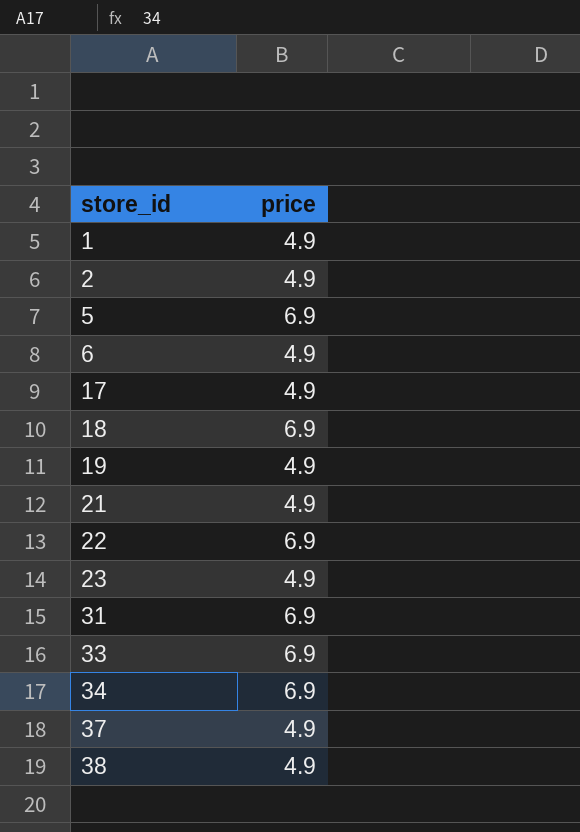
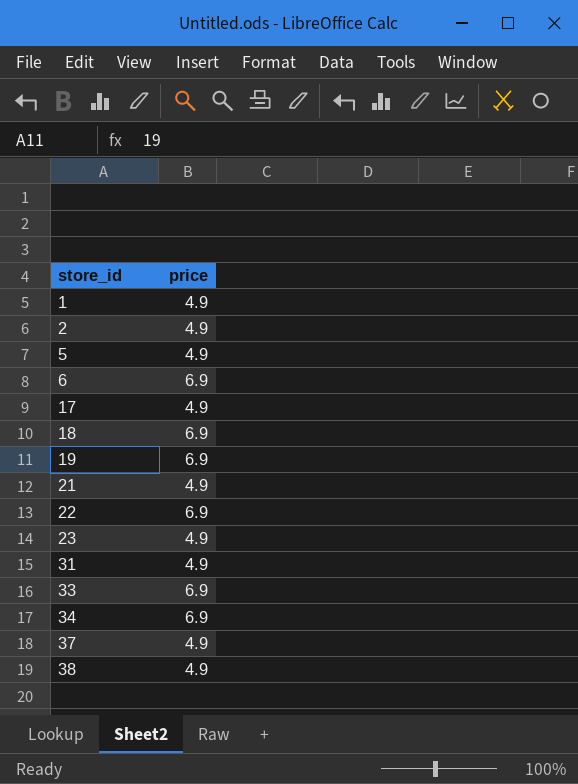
5 | price: 6.9 -> 4.9
6 | price: 4.9 -> 6.9
19 | price: 4.9 -> 6.9
31 | price: 6.9 -> 4.9

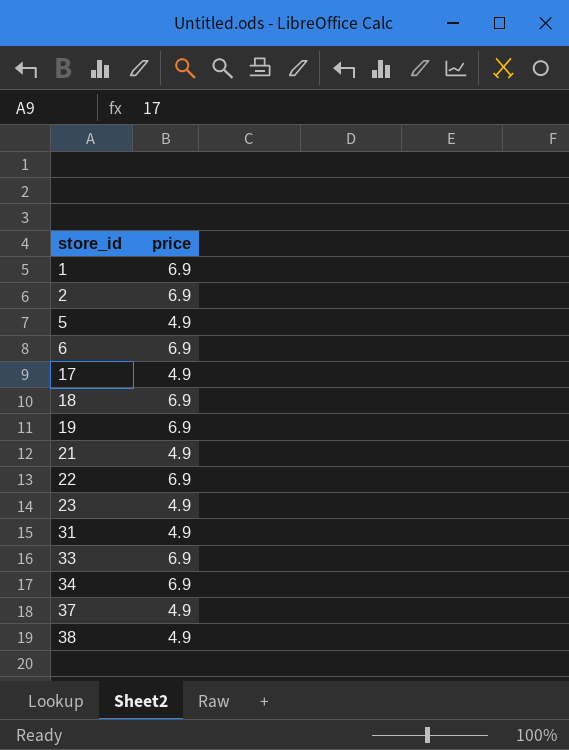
1 | price: 4.9 -> 6.9
2 | price: 4.9 -> 6.9

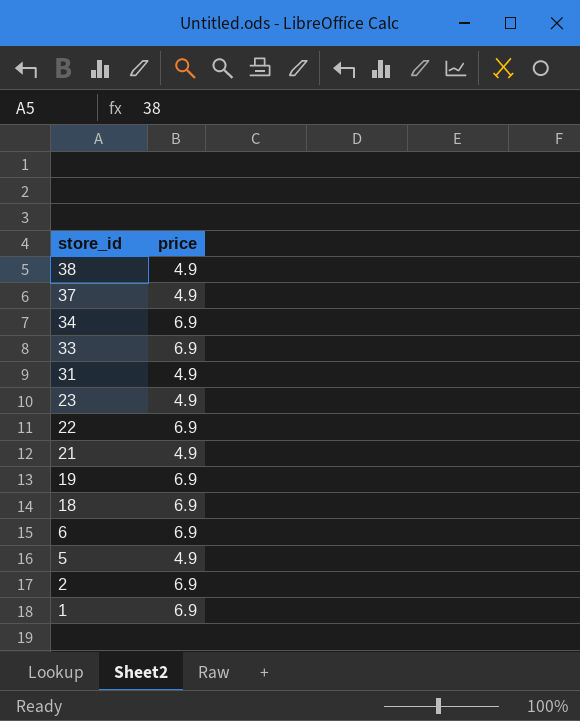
row order: store_id ascending -> store_id descending
row 17: 4.9 -> none

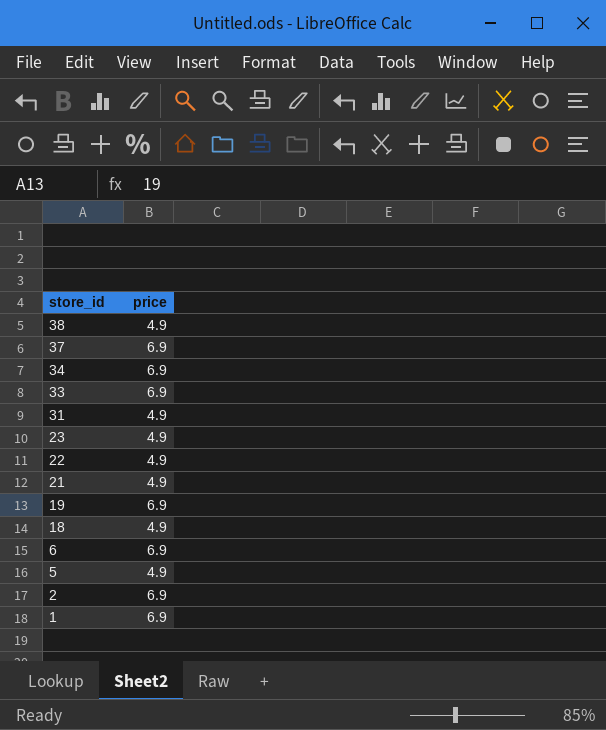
37 | price: 4.9 -> 6.9
22 | price: 6.9 -> 4.9
18 | price: 6.9 -> 4.9

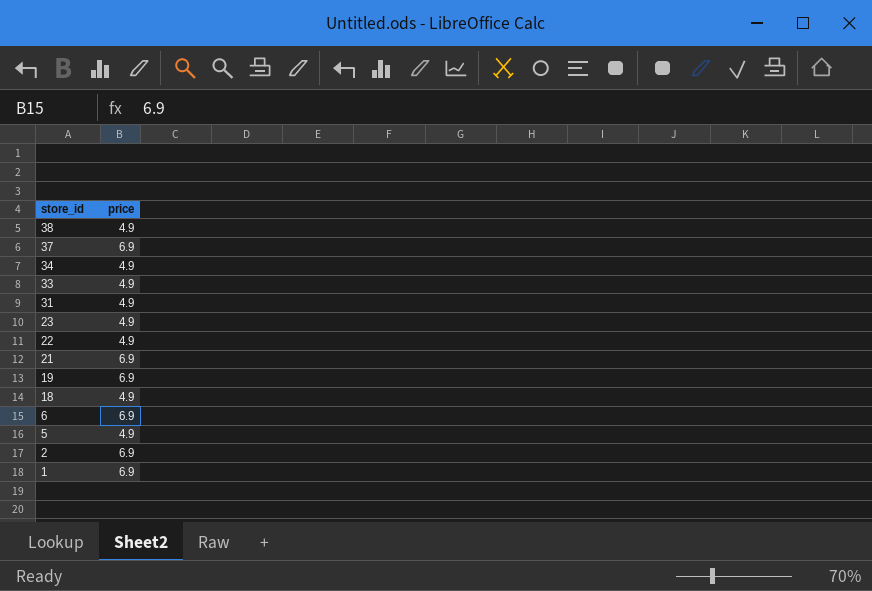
34 | price: 6.9 -> 4.9
33 | price: 6.9 -> 4.9
21 | price: 4.9 -> 6.9

